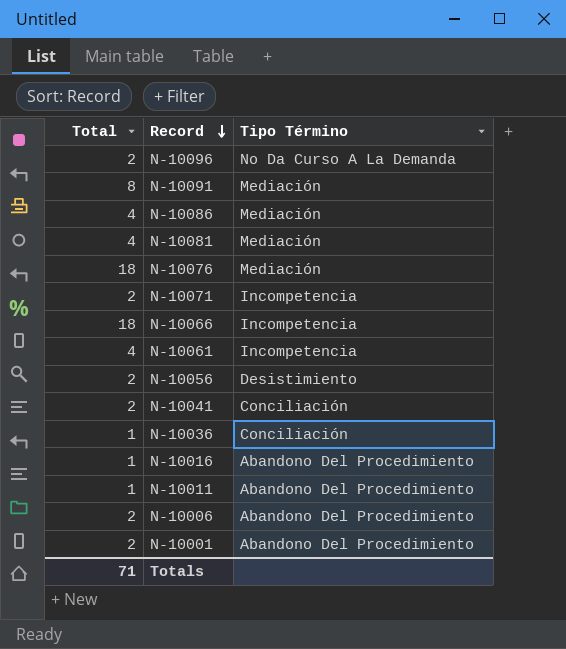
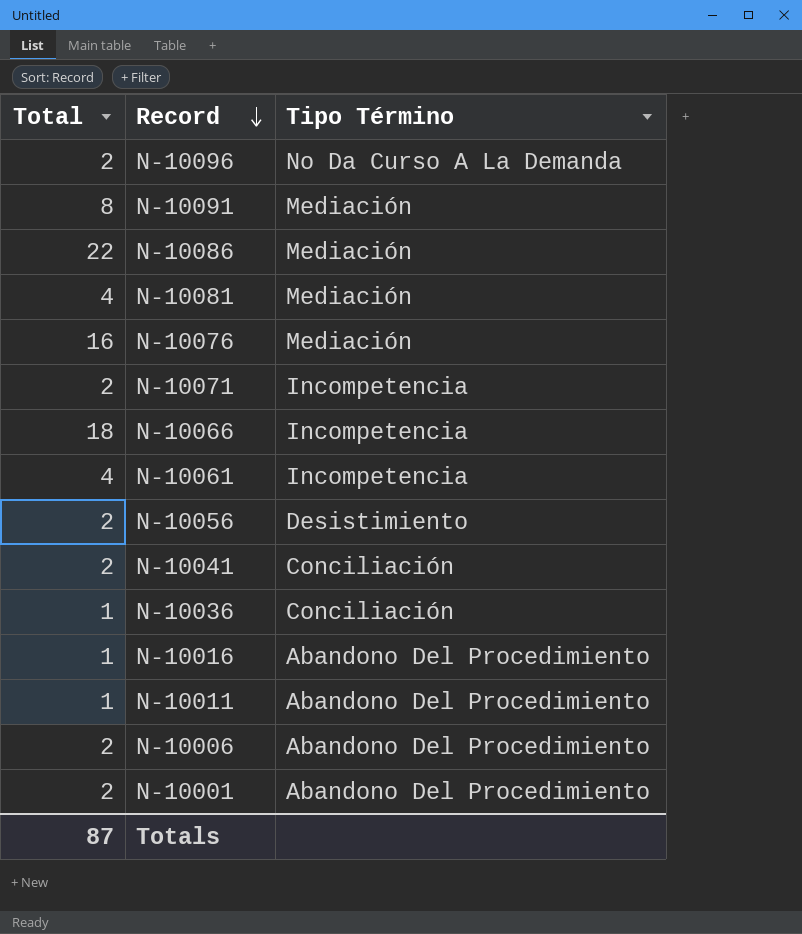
N-10086 | Total: 4 -> 22
N-10076 | Total: 18 -> 16
Totals | Total: 71 -> 87

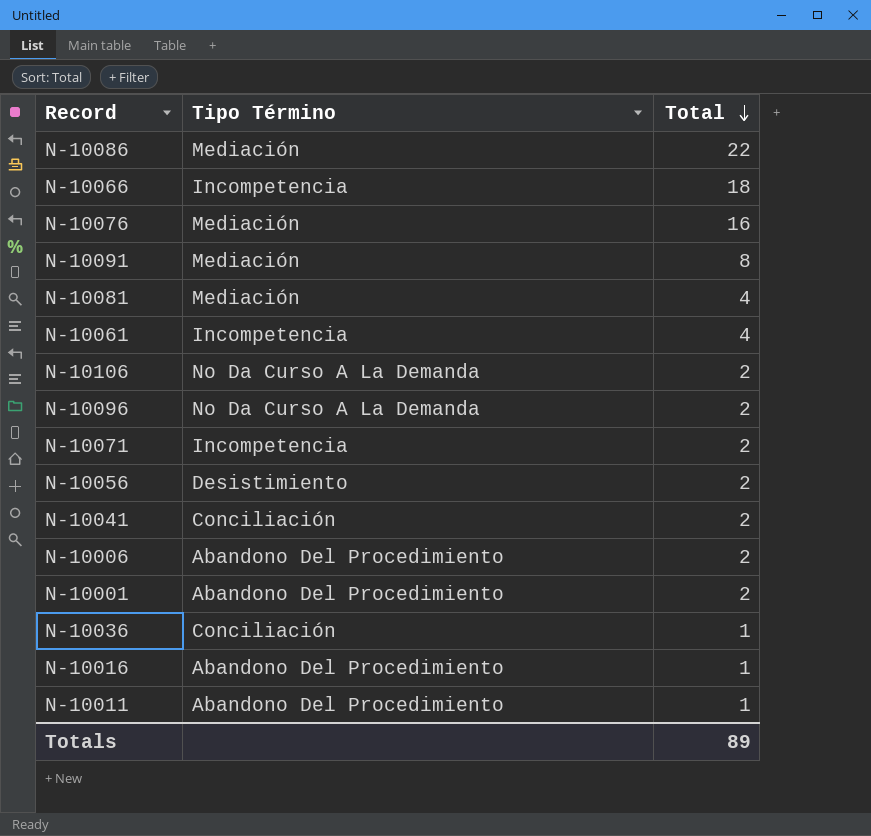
row order: Record descending -> Total descending
column Total | position: 1 -> 3
row N-10106: none -> No Da Curso A La Demanda | 2
Totals | Total: 87 -> 89

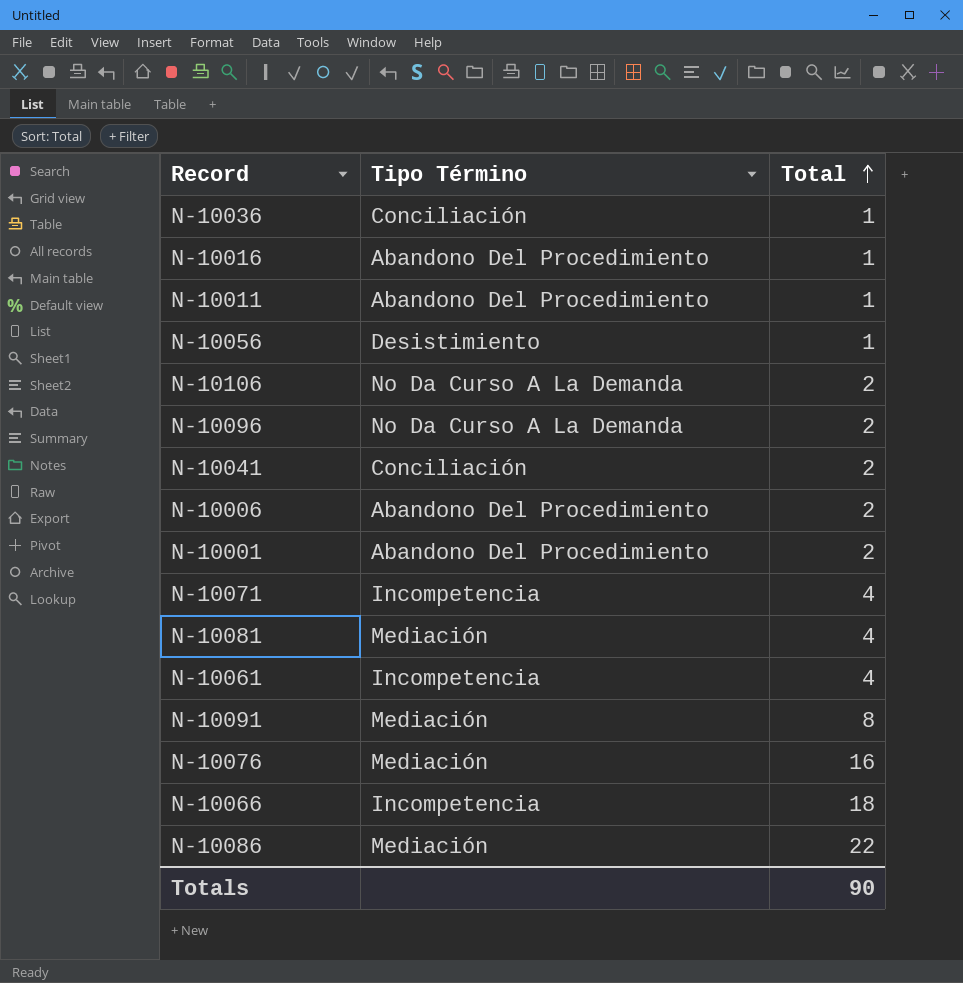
row order: Total descending -> Total ascending
N-10056 | Total: 2 -> 1
N-10071 | Total: 2 -> 4
Totals | Total: 89 -> 90

